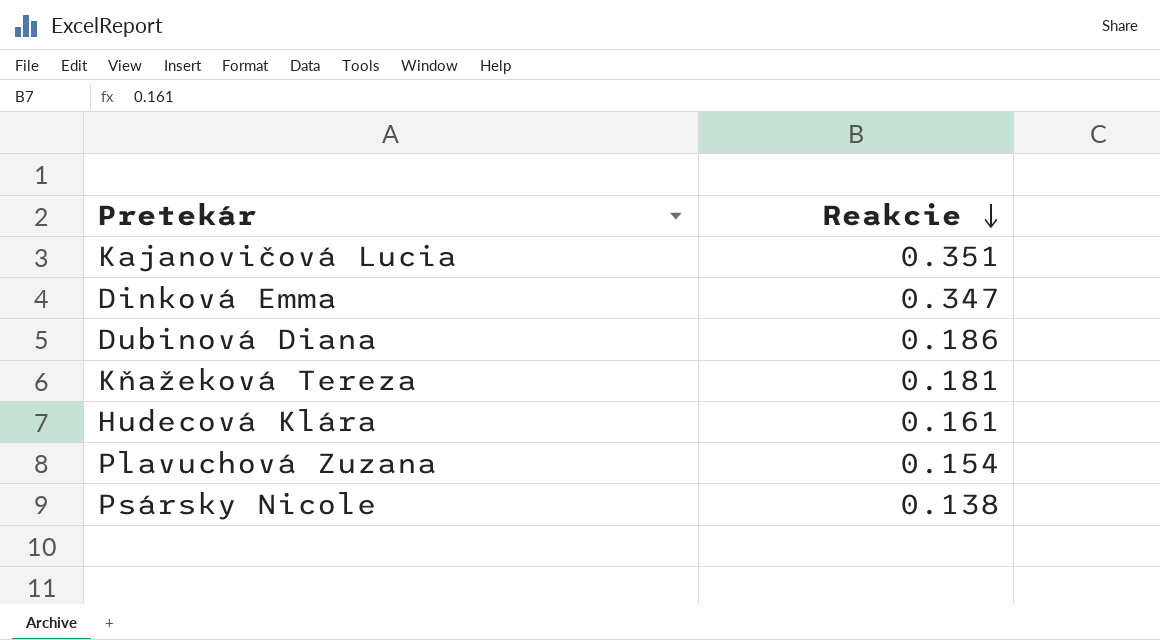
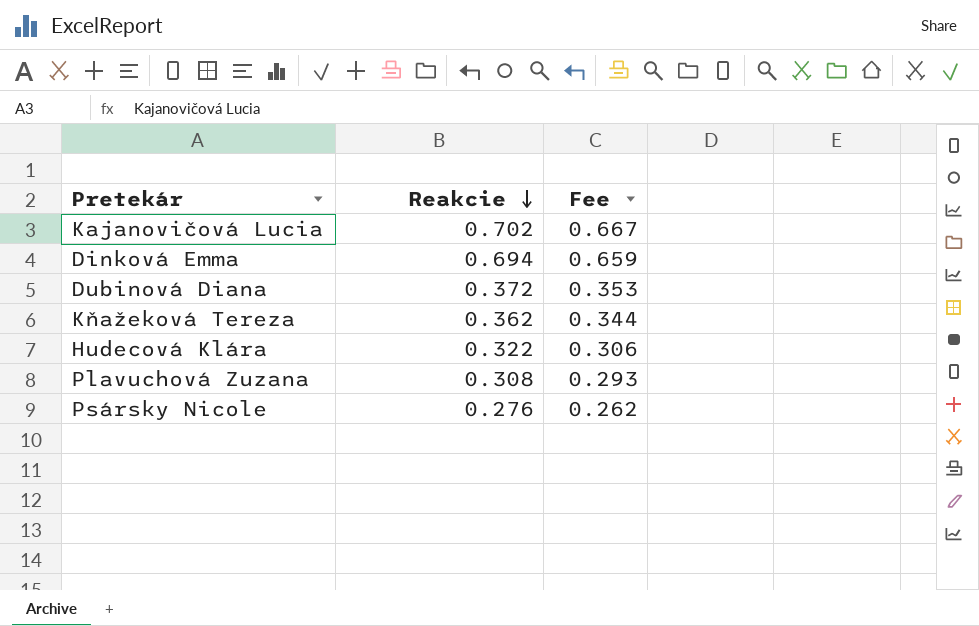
column Fee | formula: none -> [Reakcie] * 0.95
Kajanovičová Lucia | Reakcie: 0.351 -> 0.702
Dinková Emma | Reakcie: 0.347 -> 0.694
Dubinová Diana | Reakcie: 0.186 -> 0.372
Kňažeková Tereza | Reakcie: 0.181 -> 0.362
Hudecová Klára | Reakcie: 0.161 -> 0.322
Plavuchová Zuzana | Reakcie: 0.154 -> 0.308
Psársky Nicole | Reakcie: 0.138 -> 0.276

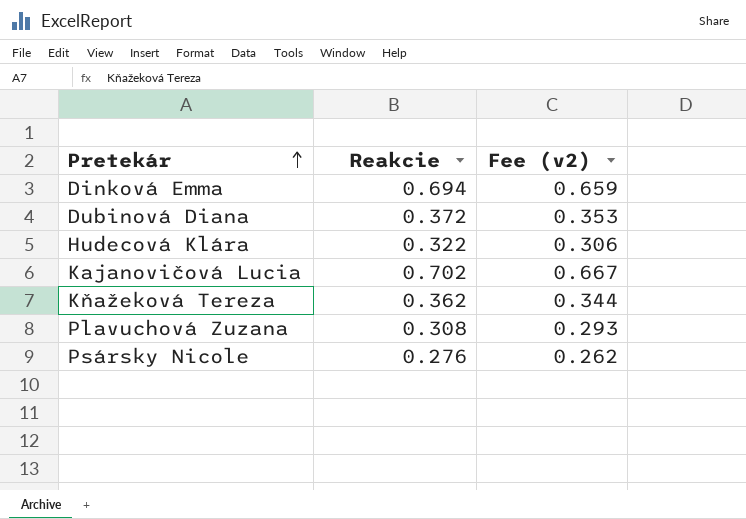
row order: Reakcie descending -> Pretekár ascending
column name: Fee -> Fee (v2)

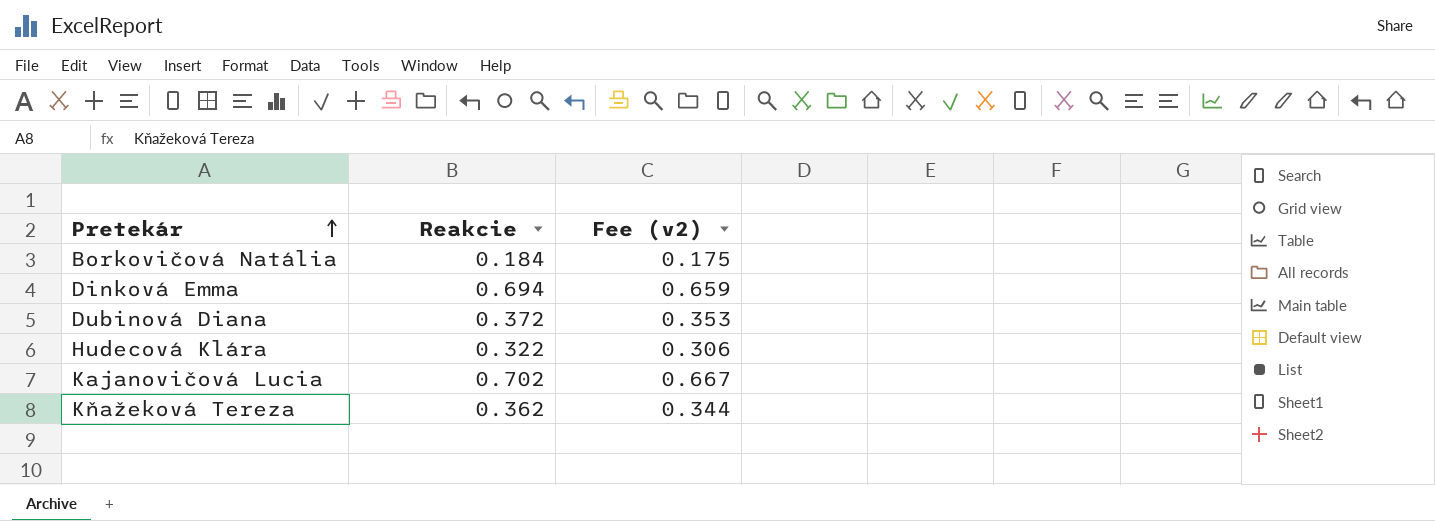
row Plavuchová Zuzana: 0.308 | 0.293 -> none
row Psársky Nicole: 0.276 | 0.262 -> none
row Borkovičová Natália: none -> 0.184 | 0.175

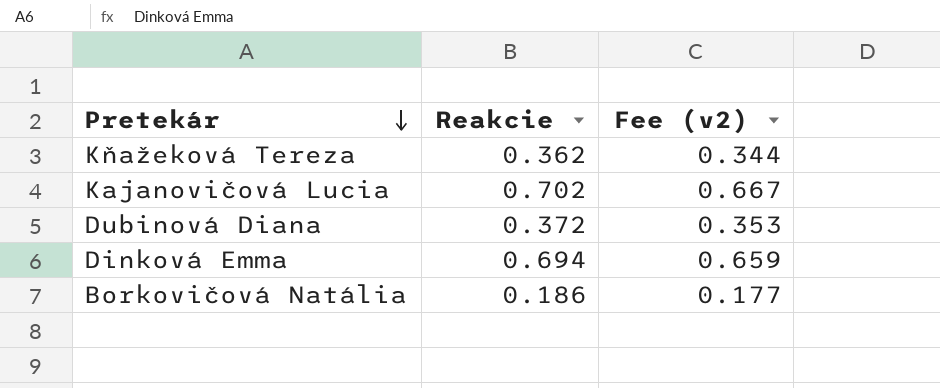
row order: Pretekár ascending -> Pretekár descending
row Hudecová Klára: 0.322 | 0.306 -> none
Borkovičová Natália | Reakcie: 0.184 -> 0.186
Borkovičová Natália | Fee (v2): 0.175 -> 0.177

